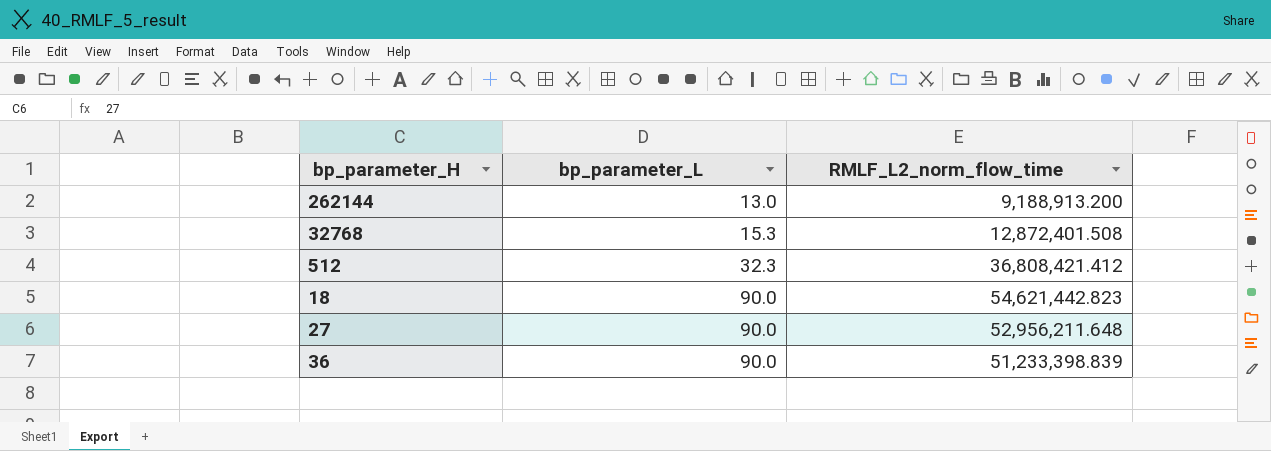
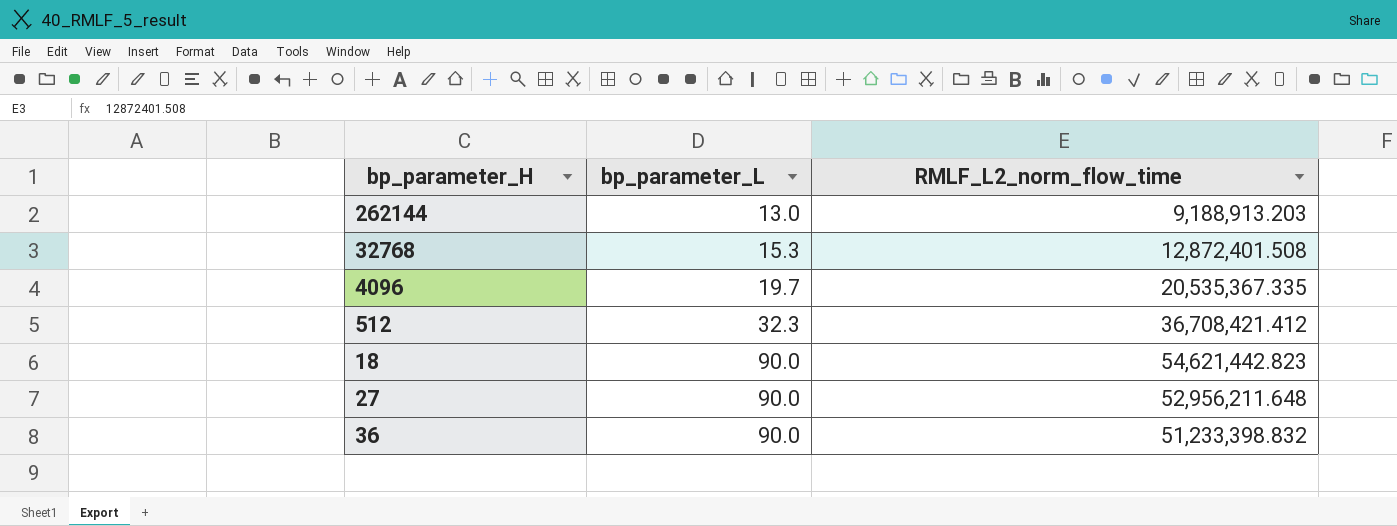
262144 | RMLF_L2_norm_flow_time: 9,188,913.200 -> 9,188,913.203
row 4096: none -> 19.7 | 20,535,367.335
512 | RMLF_L2_norm_flow_time: 36,808,421.412 -> 36,708,421.412
36 | RMLF_L2_norm_flow_time: 51,233,398.839 -> 51,233,398.832

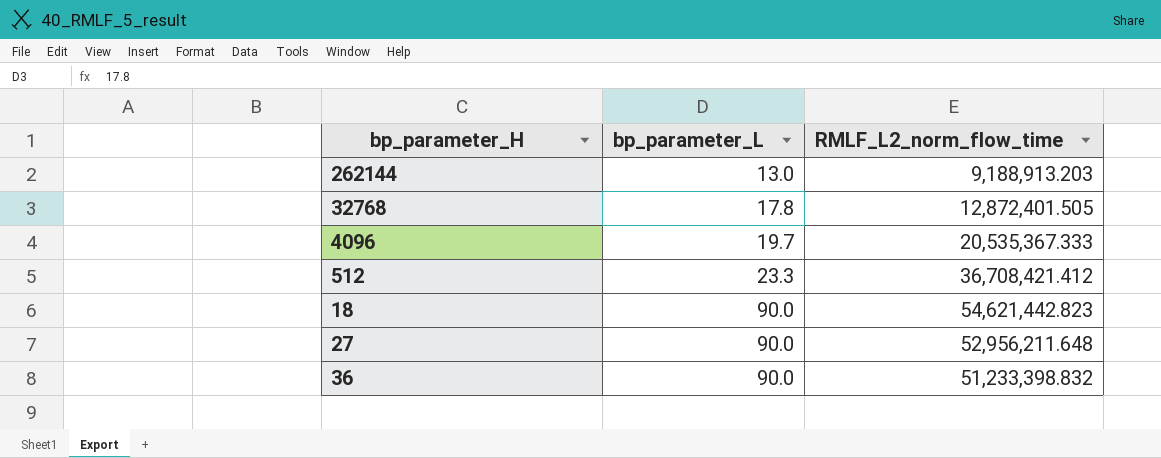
32768 | bp_parameter_L: 15.3 -> 17.8
32768 | RMLF_L2_norm_flow_time: 12,872,401.508 -> 12,872,401.505
4096 | RMLF_L2_norm_flow_time: 20,535,367.335 -> 20,535,367.333
512 | bp_parameter_L: 32.3 -> 23.3

